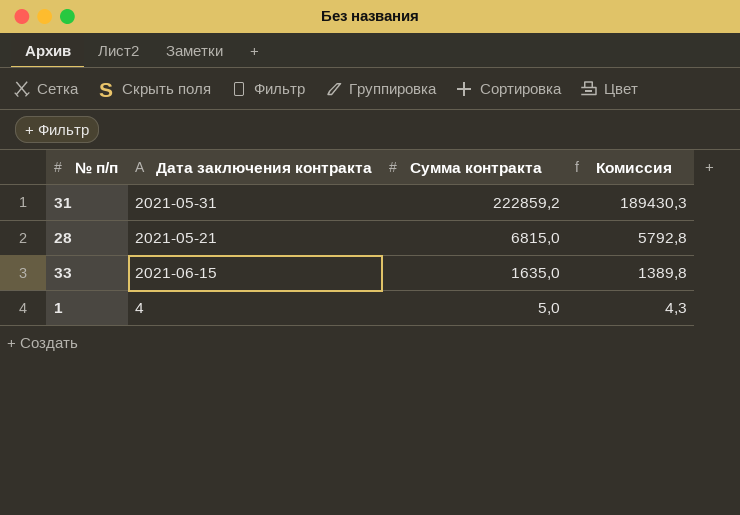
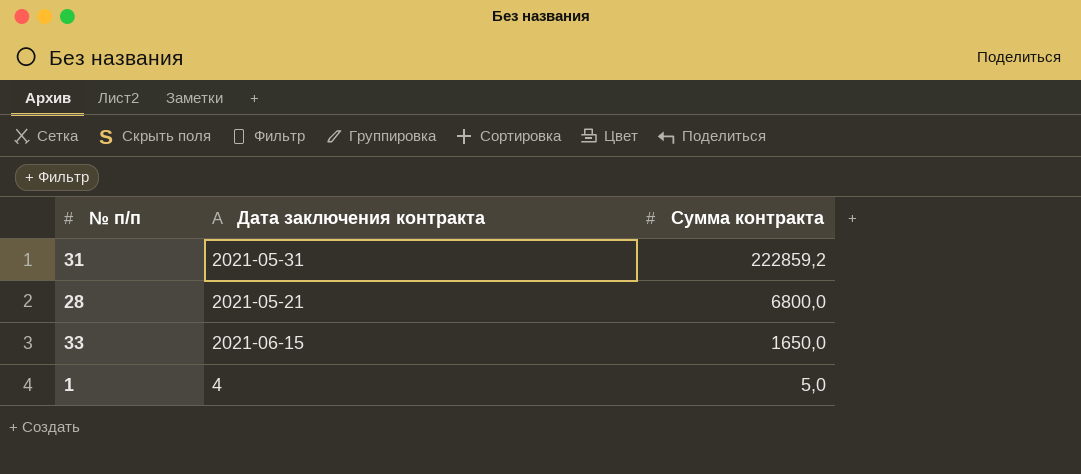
column Комиссия | formula: [Сумма контракта] * 0,85 -> none
28 | Сумма контракта: 6815,0 -> 6800,0
33 | Сумма контракта: 1635,0 -> 1650,0

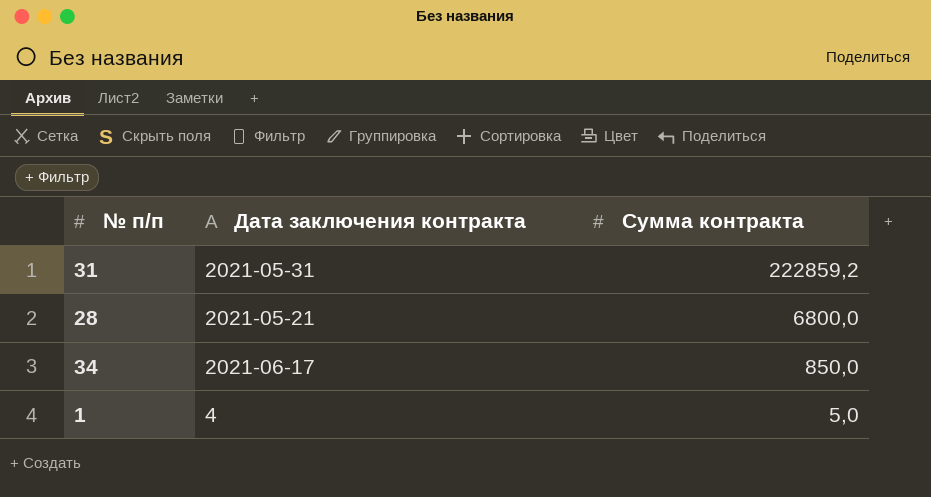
row 33: 2021-06-15 | 1650,0 -> none
row 34: none -> 2021-06-17 | 850,0

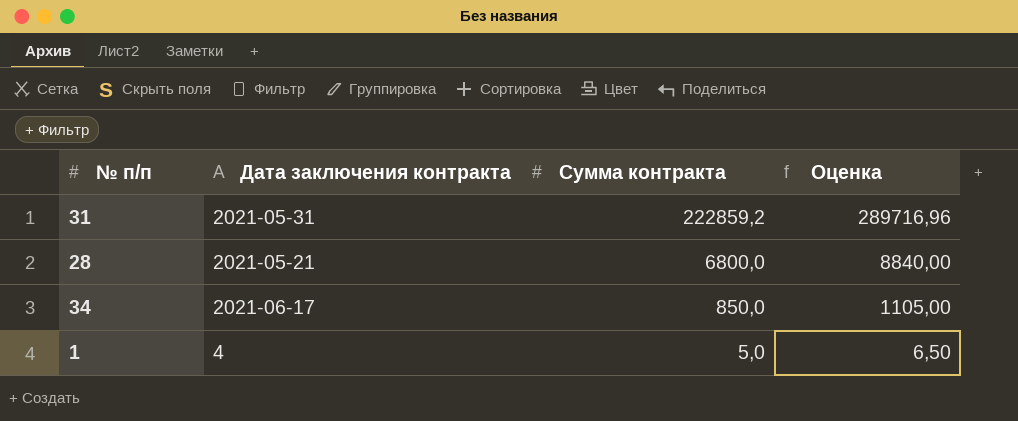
column Оценка | formula: none -> [Сумма контракта] * 1,3

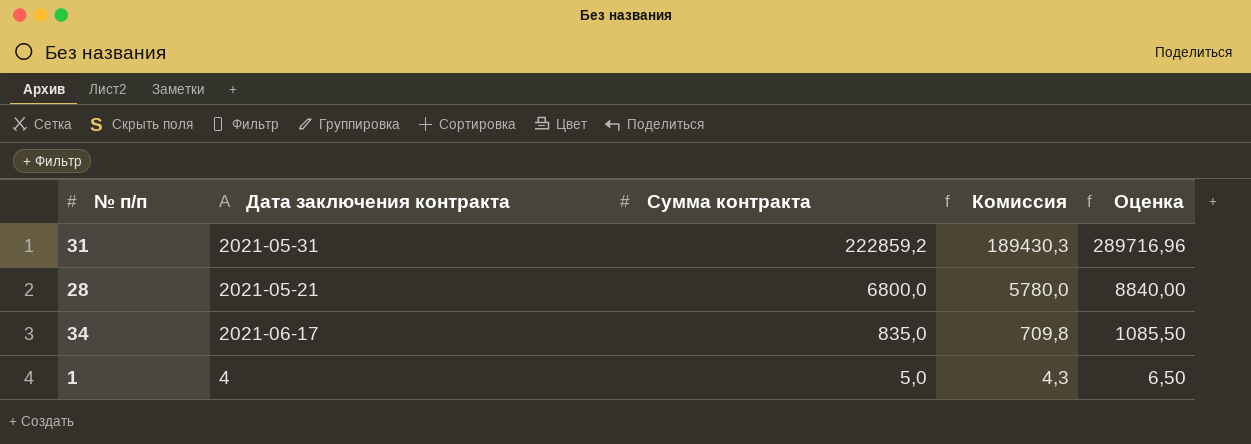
column Комиссия | formula: none -> [Сумма контракта] * 0,85
34 | Сумма контракта: 850,0 -> 835,0
34 | Оценка: 1105,00 -> 1085,50

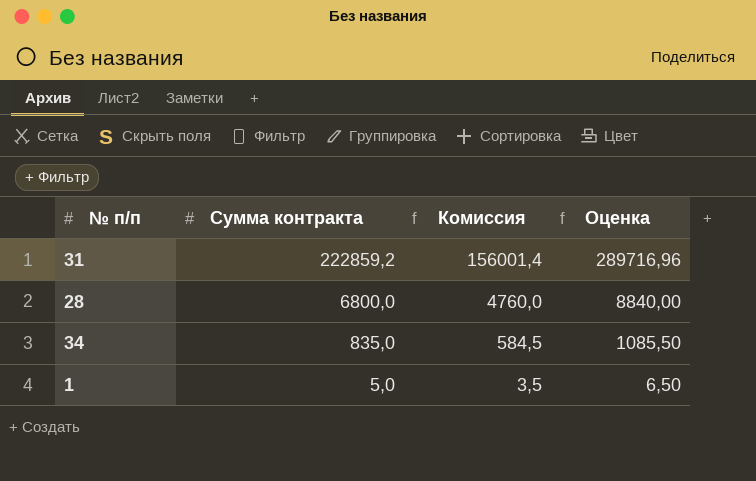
column Дата заключения контракта | position: 2 -> none
column Комиссия | formula: [Сумма контракта] * 0,85 -> [Сумма контракта] * 0,7

